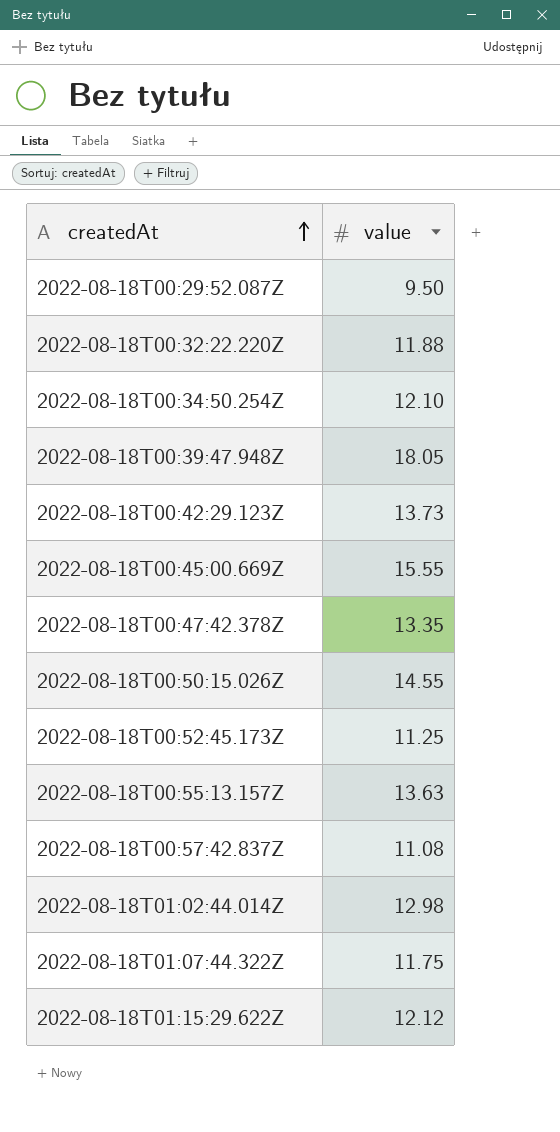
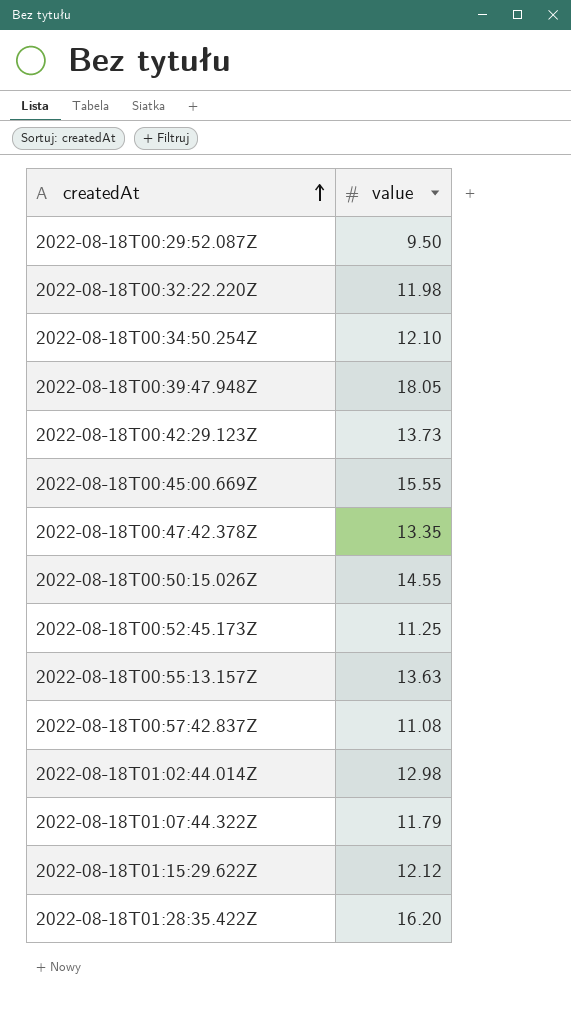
2022-08-18T00:32:22.220Z | value: 11.88 -> 11.98
2022-08-18T01:07:44.322Z | value: 11.75 -> 11.79
row 2022-08-18T01:28:35.422Z: none -> 16.20

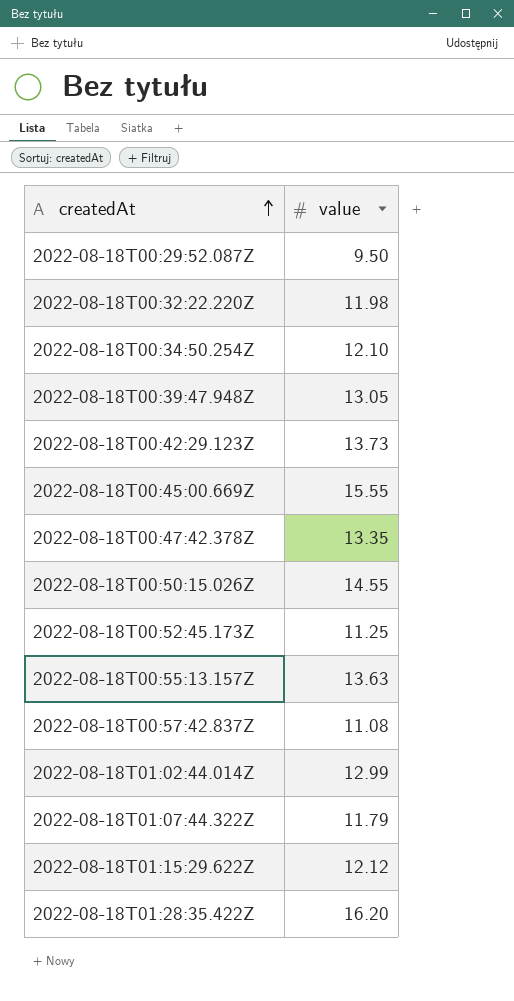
2022-08-18T00:39:47.948Z | value: 18.05 -> 13.05
2022-08-18T01:02:44.014Z | value: 12.98 -> 12.99

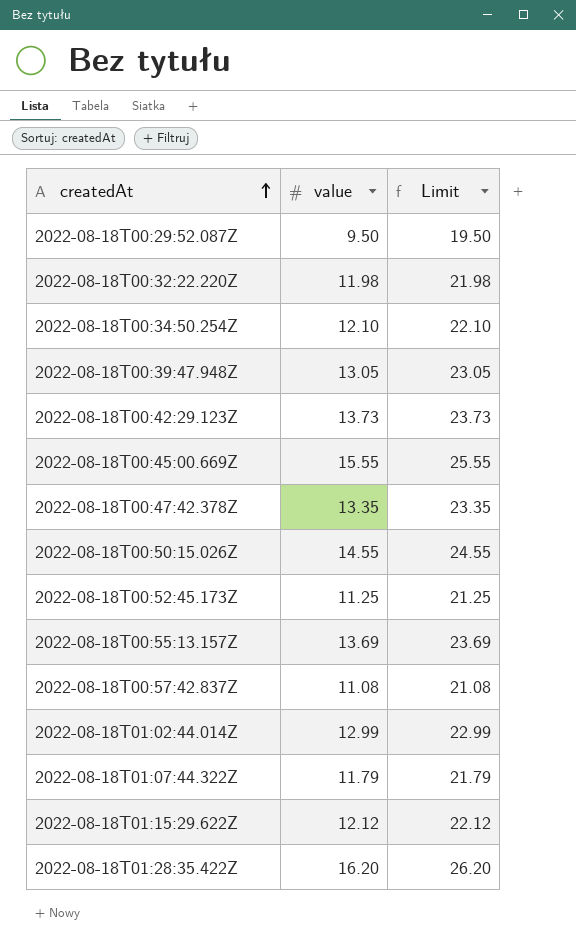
column Limit | formula: none -> [value] + 10
2022-08-18T00:55:13.157Z | value: 13.63 -> 13.69

